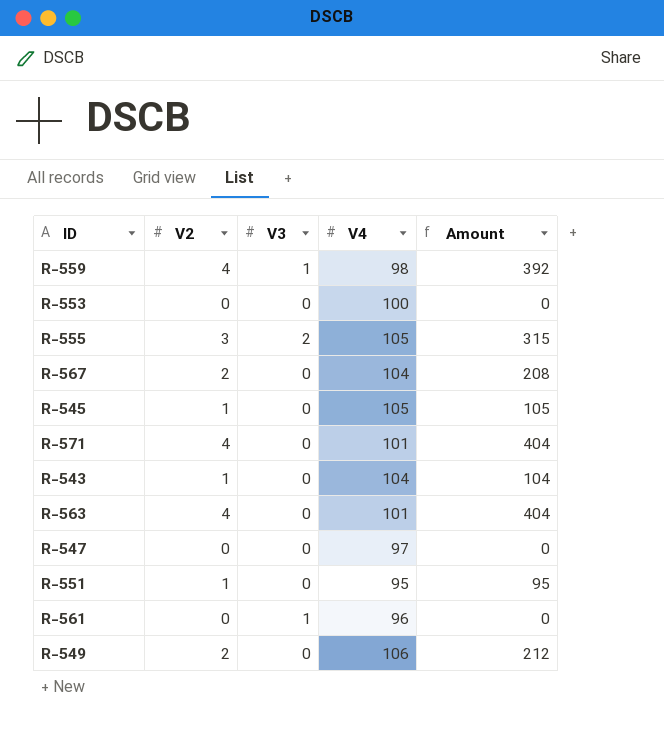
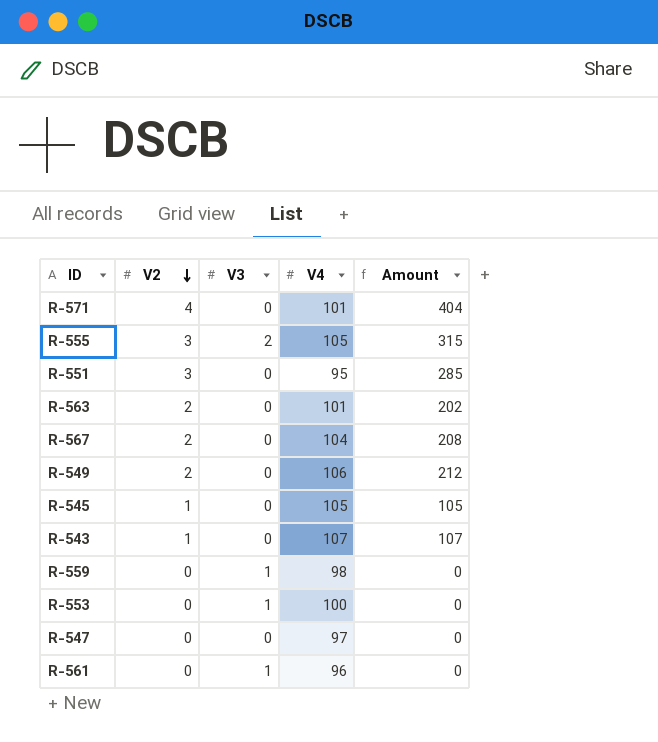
row order: none -> V2 descending
R-551 | V2: 1 -> 3
R-551 | Amount: 95 -> 285
R-563 | V2: 4 -> 2
R-563 | Amount: 404 -> 202
R-543 | V4: 104 -> 107
R-543 | Amount: 104 -> 107
R-559 | V2: 4 -> 0
R-559 | Amount: 392 -> 0
R-553 | V3: 0 -> 1

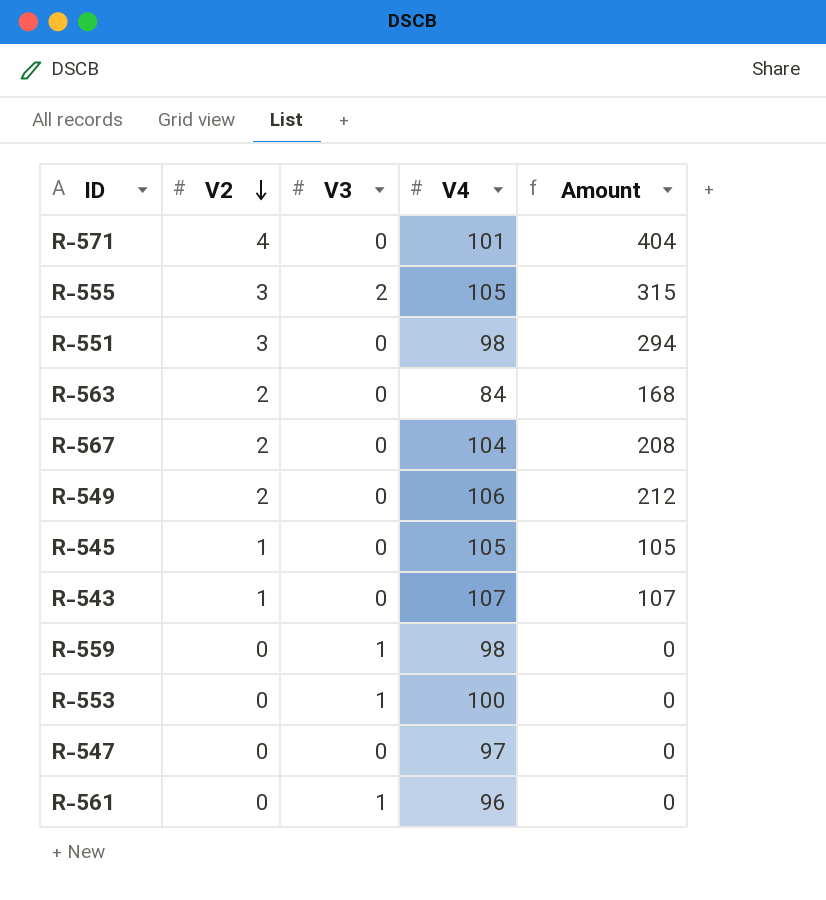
R-551 | V4: 95 -> 98
R-551 | Amount: 285 -> 294
R-563 | V4: 101 -> 84
R-563 | Amount: 202 -> 168

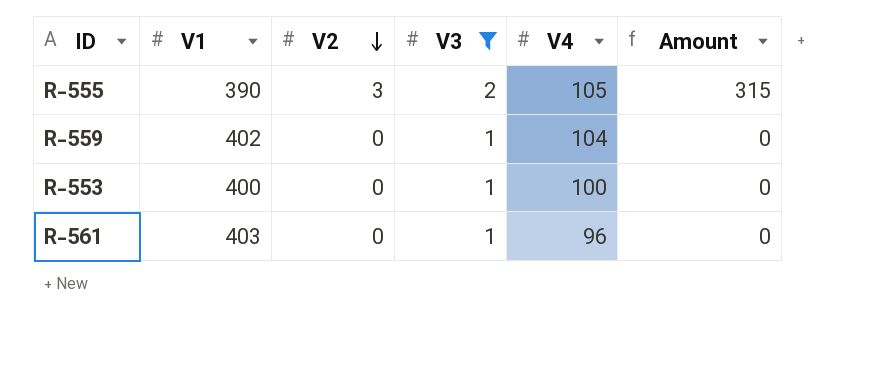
filter: none -> V3 != 0
column V1 | position: none -> 2
R-559 | V4: 98 -> 104

